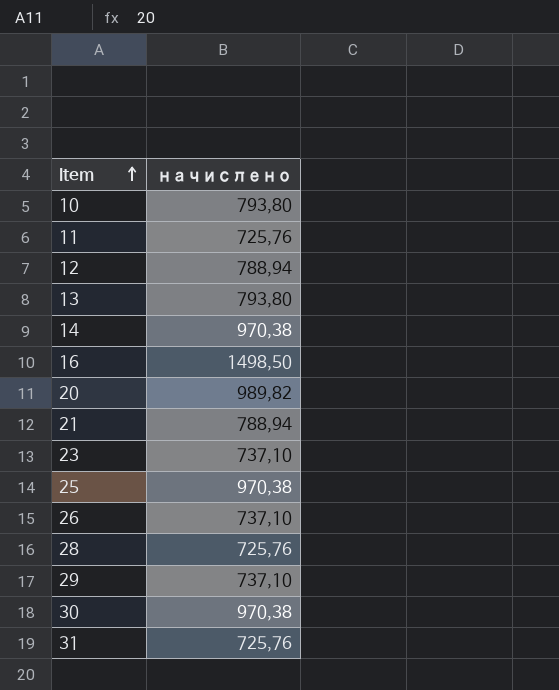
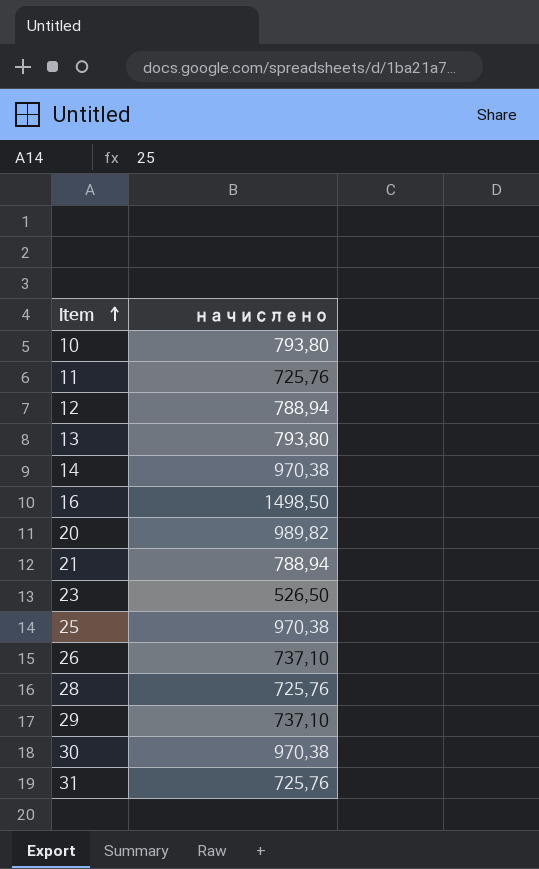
23 | начислено: 737,10 -> 526,50

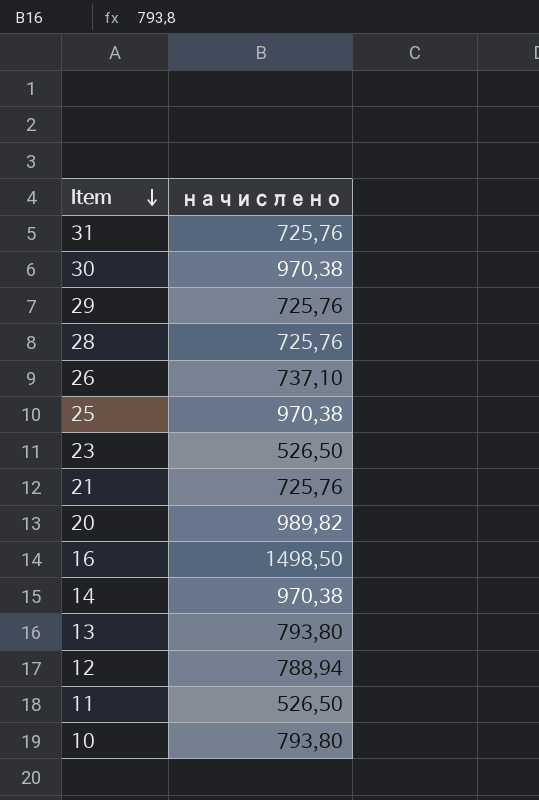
row order: Item ascending -> Item descending
29 | начислено: 737,10 -> 725,76
21 | начислено: 788,94 -> 725,76
11 | начислено: 725,76 -> 526,50

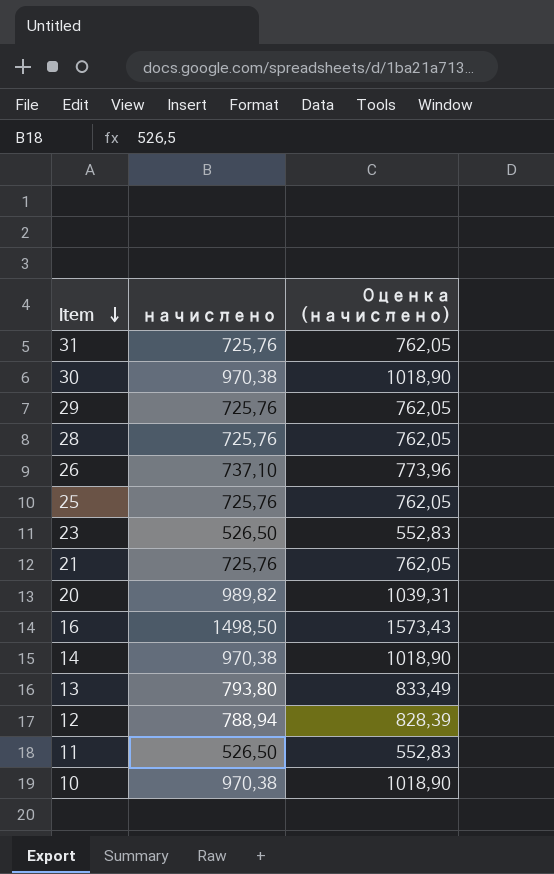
column Оценка (начислено) | formula: none -> [начислено] * 1,05
25 | начислено: 970,38 -> 725,76
10 | начислено: 793,80 -> 970,38

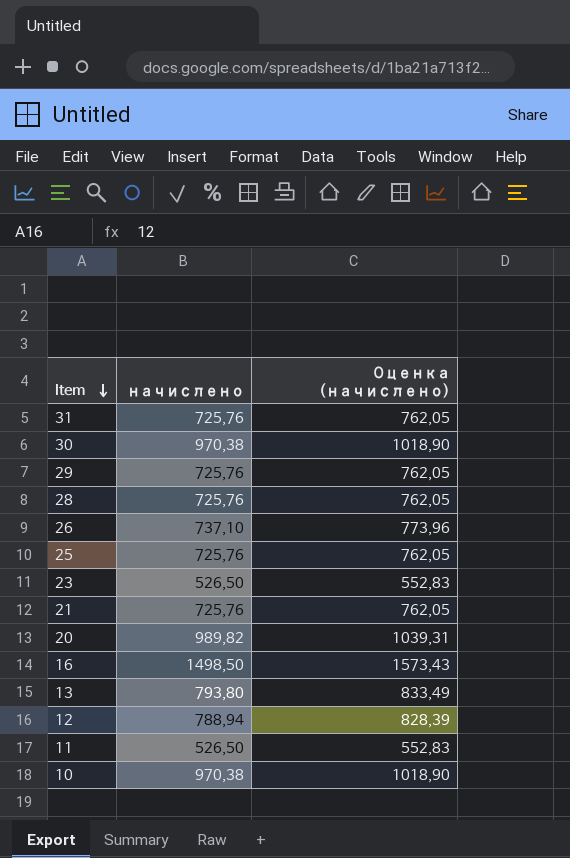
row 14: 970,38 | 1018,90 -> none

